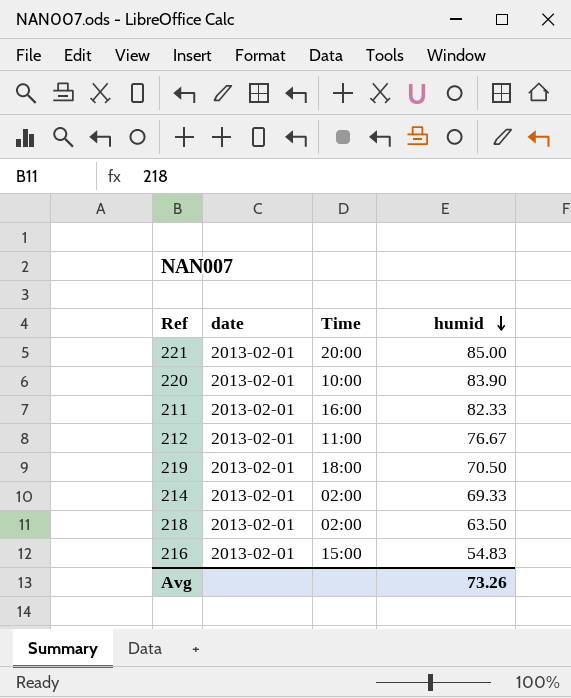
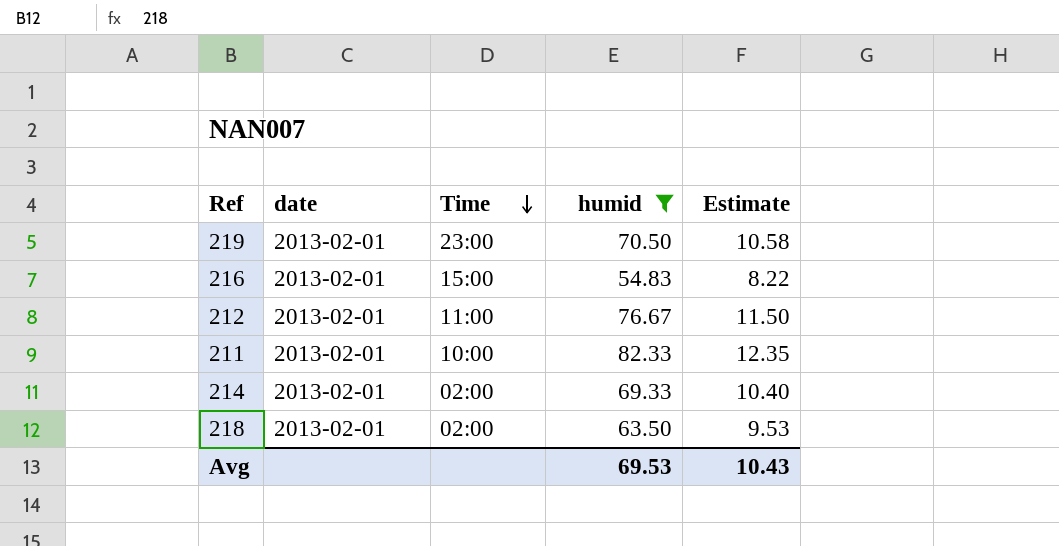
filter: none -> humid <= 82.33
row order: humid descending -> Time descending
column Estimate | formula: none -> [humid] * 0.15
219 | Time: 18:00 -> 23:00
211 | Time: 16:00 -> 10:00
Avg | humid: 73.26 -> 69.53

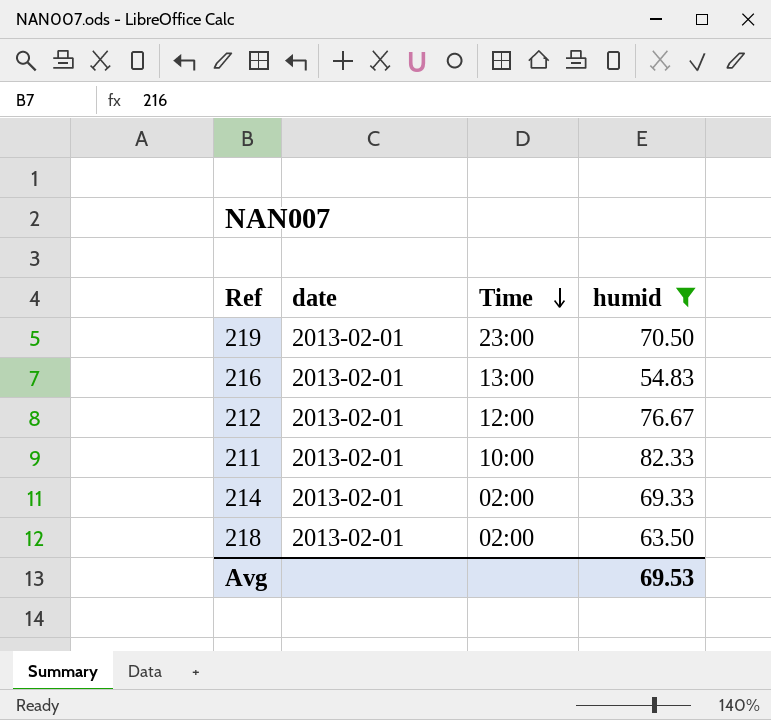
column Estimate | formula: [humid] * 0.15 -> none
216 | Time: 15:00 -> 13:00
212 | Time: 11:00 -> 12:00

